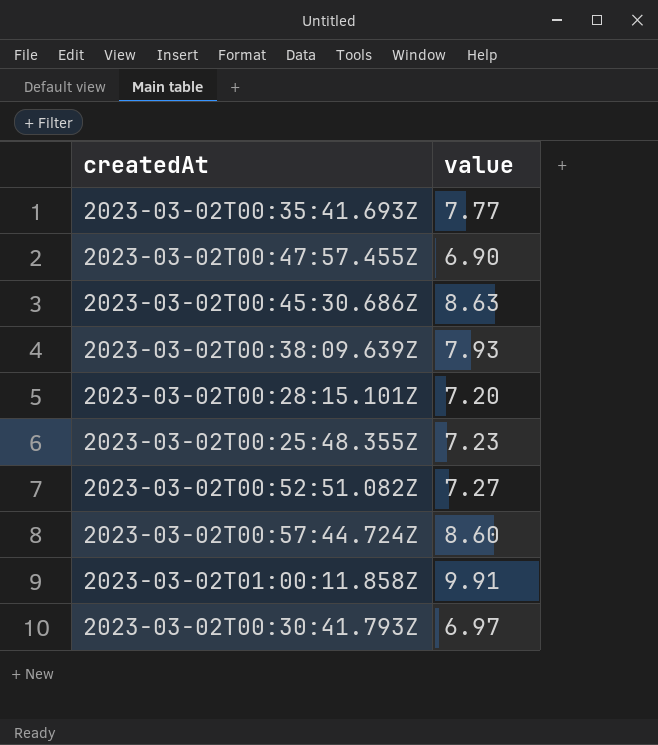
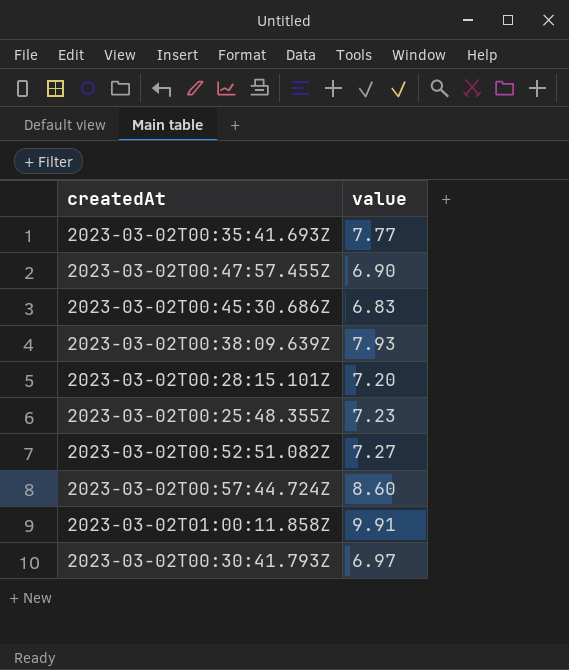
2023-03-02T00:45:30.686Z | value: 8.63 -> 6.83

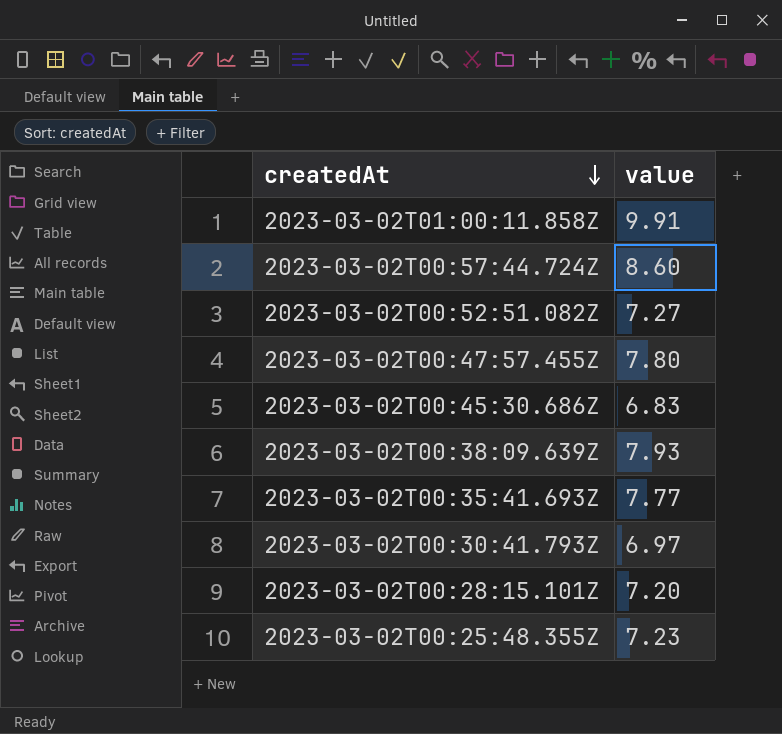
row order: none -> createdAt descending
2023-03-02T00:47:57.455Z | value: 6.90 -> 7.80

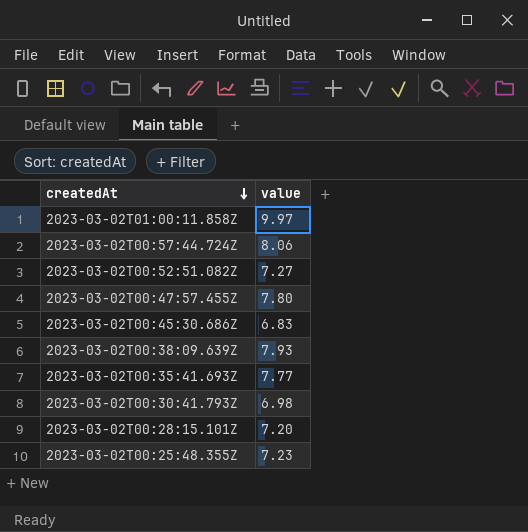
2023-03-02T01:00:11.858Z | value: 9.91 -> 9.97
2023-03-02T00:57:44.724Z | value: 8.60 -> 8.06
2023-03-02T00:30:41.793Z | value: 6.97 -> 6.98

